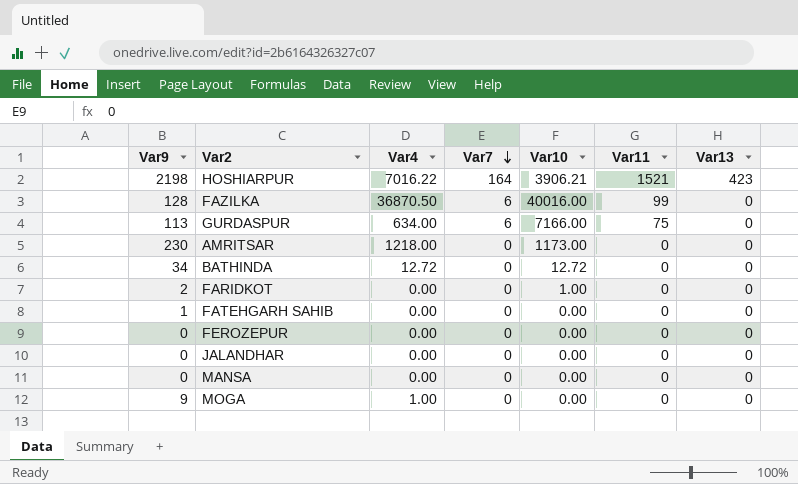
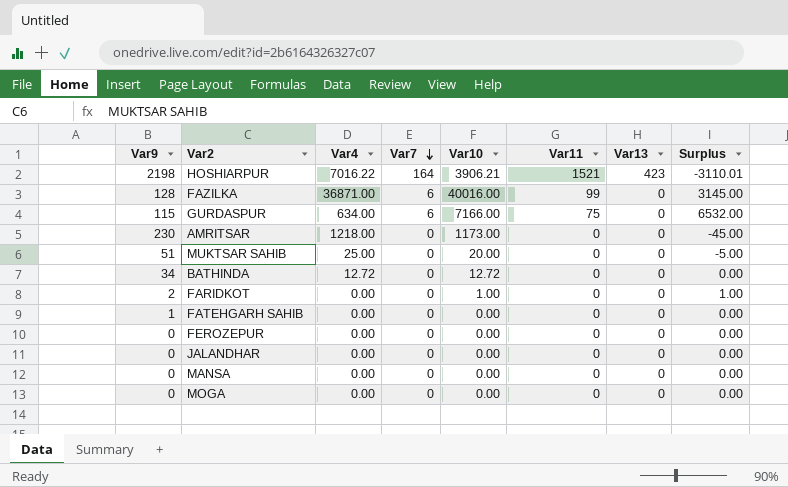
column Surplus | formula: none -> [Var10] - [Var4]
FAZILKA | Var4: 36870.50 -> 36871.00
GURDASPUR | Var9: 113 -> 115
row MUKTSAR SAHIB: none -> 51 | 25.00 | 0 | 20.00 | 0 | 0 | -5.00
MOGA | Var9: 9 -> 0
MOGA | Var4: 1.00 -> 0.00

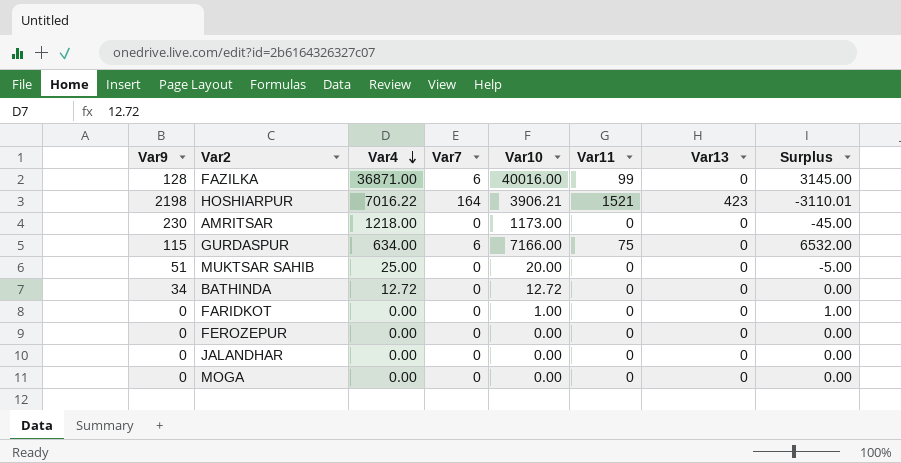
row order: Var7 descending -> Var4 descending
row FATEHGARH SAHIB: 1 | 0.00 | 0 | 0.00 | 0 | 0 | 0.00 -> none
row MANSA: 0 | 0.00 | 0 | 0.00 | 0 | 0 | 0.00 -> none
FARIDKOT | Var9: 2 -> 0

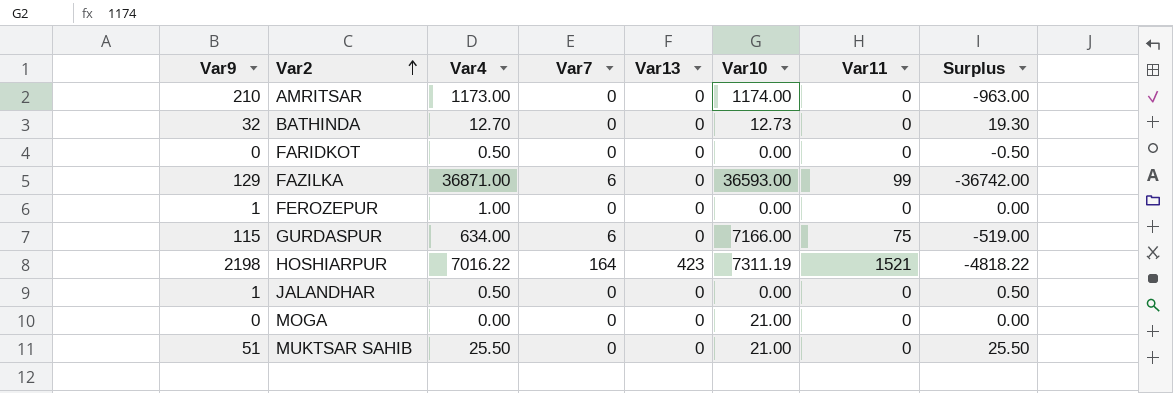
row order: Var4 descending -> Var2 ascending
column Var13 | position: 7 -> 5
column Surplus | formula: [Var10] - [Var4] -> [Var9] - [Var4]
AMRITSAR | Var9: 230 -> 210
AMRITSAR | Var4: 1218.00 -> 1173.00
AMRITSAR | Var10: 1173.00 -> 1174.00
BATHINDA | Var9: 34 -> 32
BATHINDA | Var4: 12.72 -> 12.70
BATHINDA | Var10: 12.72 -> 12.73
FARIDKOT | Var4: 0.00 -> 0.50
FARIDKOT | Var10: 1.00 -> 0.00
FAZILKA | Var9: 128 -> 129
FAZILKA | Var10: 40016.00 -> 36593.00
FEROZEPUR | Var9: 0 -> 1
FEROZEPUR | Var4: 0.00 -> 1.00
HOSHIARPUR | Var10: 3906.21 -> 7311.19
JALANDHAR | Var9: 0 -> 1
JALANDHAR | Var4: 0.00 -> 0.50
MOGA | Var10: 0.00 -> 21.00
MUKTSAR SAHIB | Var4: 25.00 -> 25.50
MUKTSAR SAHIB | Var10: 20.00 -> 21.00

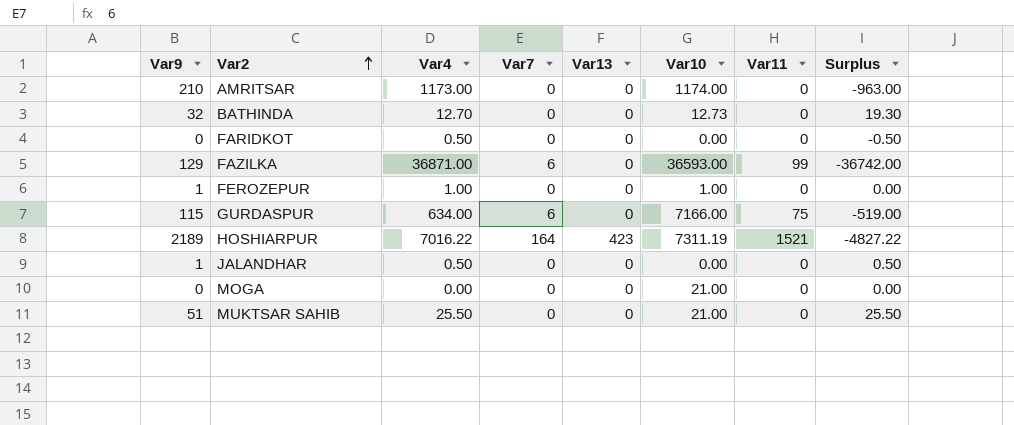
FEROZEPUR | Var10: 0.00 -> 1.00
HOSHIARPUR | Var9: 2198 -> 2189
HOSHIARPUR | Surplus: -4818.22 -> -4827.22

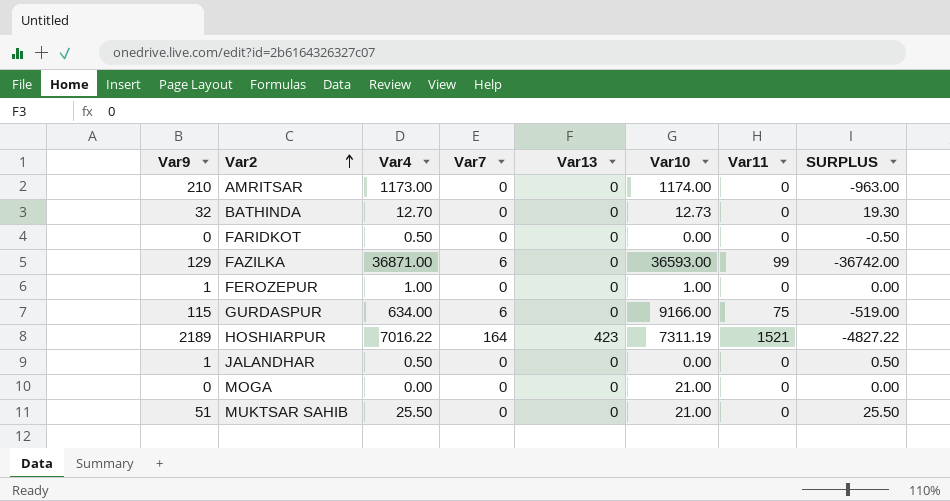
column name: Surplus -> SURPLUS
GURDASPUR | Var10: 7166.00 -> 9166.00

